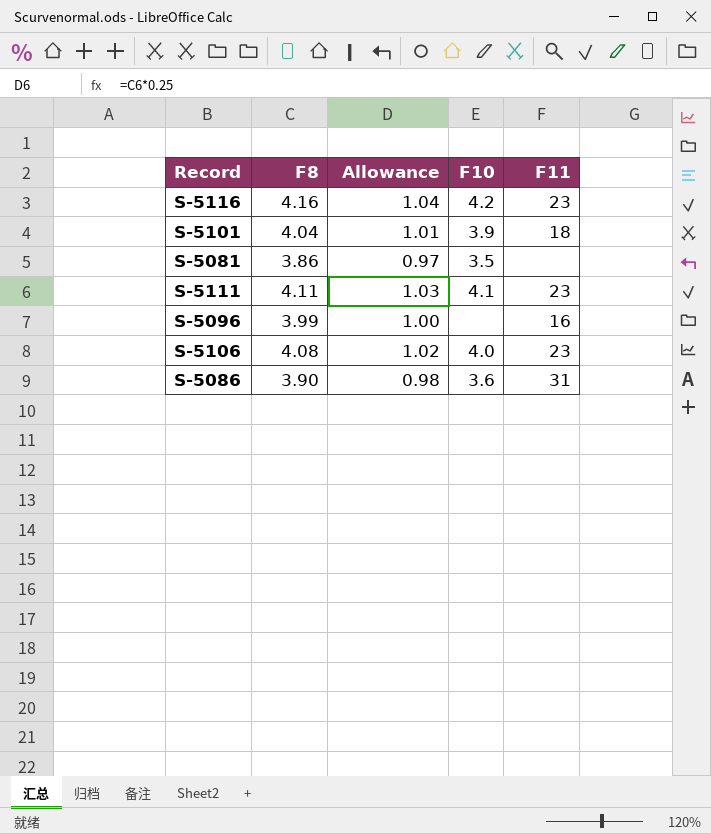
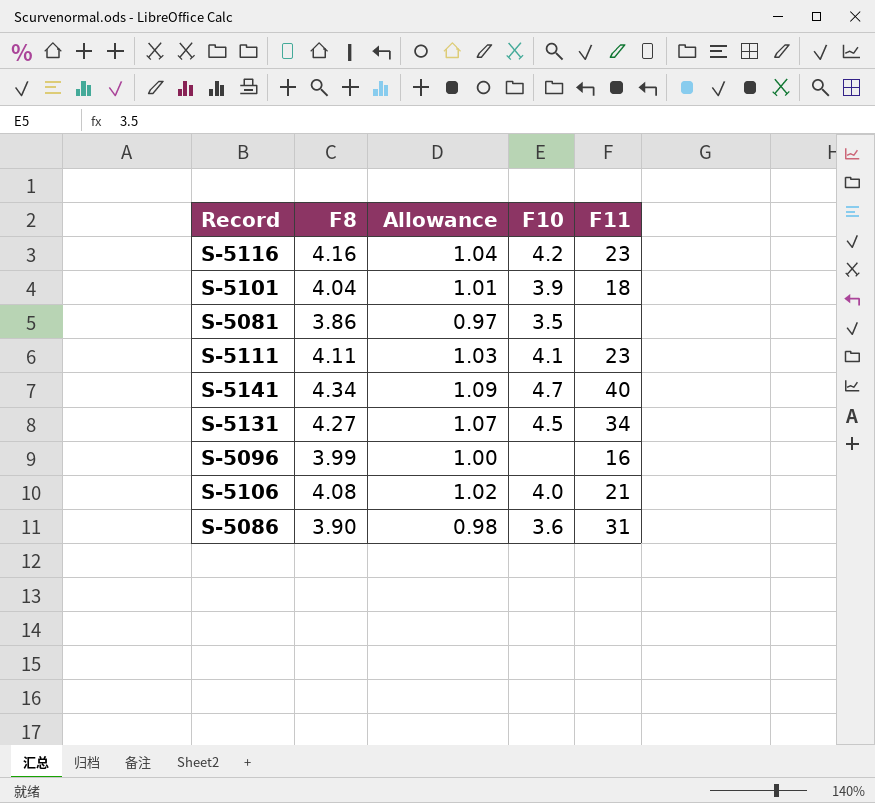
row S-5141: none -> 4.34 | 1.09 | 4.7 | 40
row S-5131: none -> 4.27 | 1.07 | 4.5 | 34
S-5106 | F11: 23 -> 21

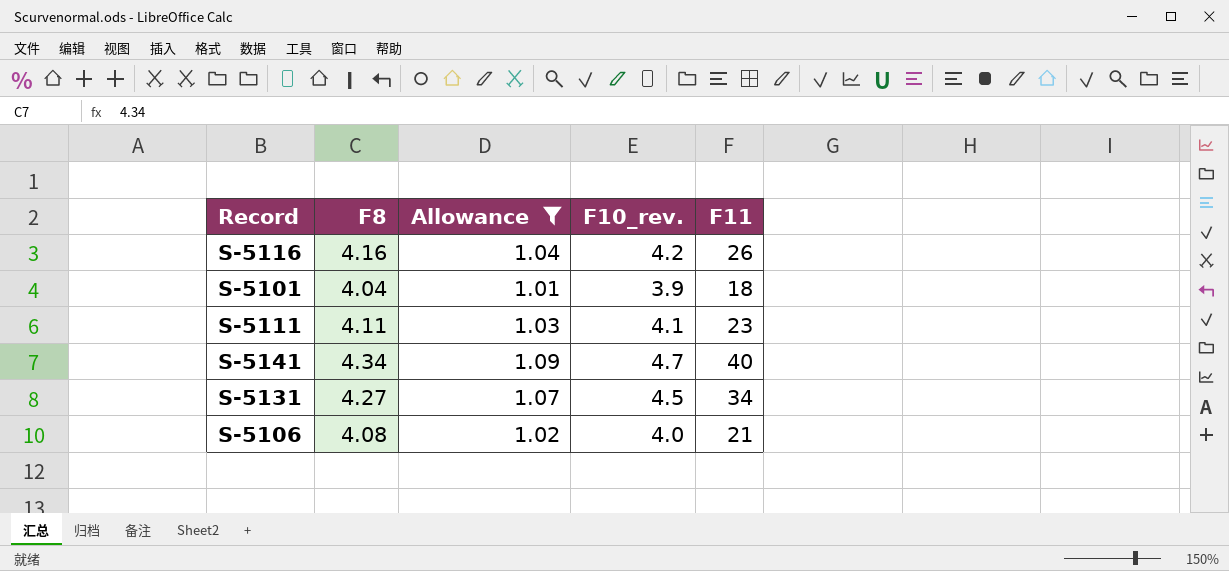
filter: none -> Allowance >= 1.01
column name: F10 -> F10_rev.
S-5116 | F11: 23 -> 26

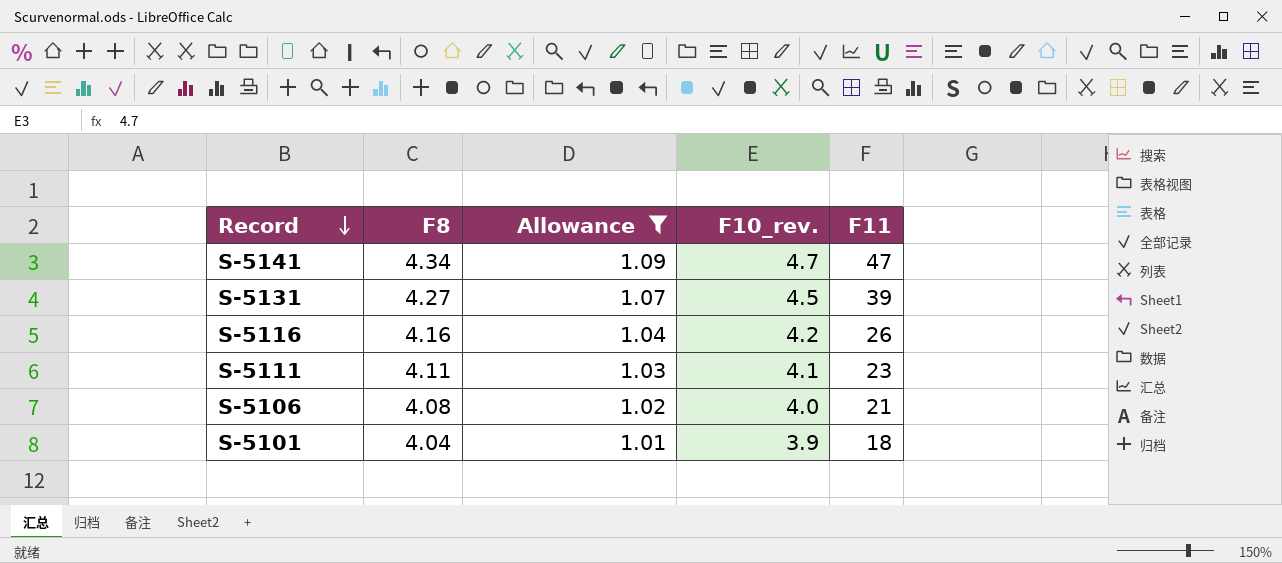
row order: none -> Record descending
S-5141 | F11: 40 -> 47
S-5131 | F11: 34 -> 39

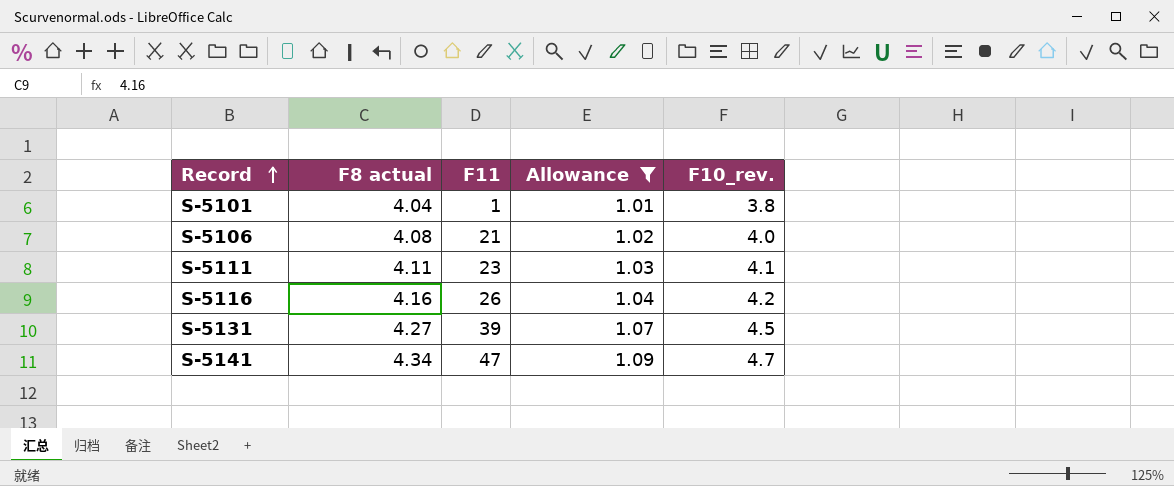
row order: Record descending -> Record ascending
column name: F8 -> F8 actual
column F11 | position: 5 -> 3
S-5101 | F11: 18 -> 1
S-5101 | F10_rev.: 3.9 -> 3.8

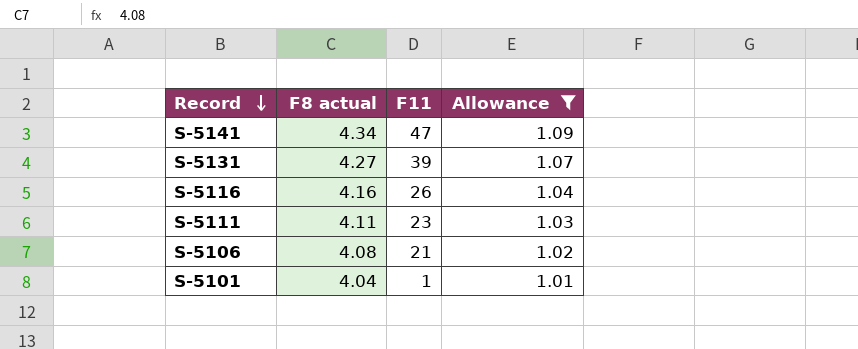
row order: Record ascending -> Record descending
column F10_rev. | position: 5 -> none

